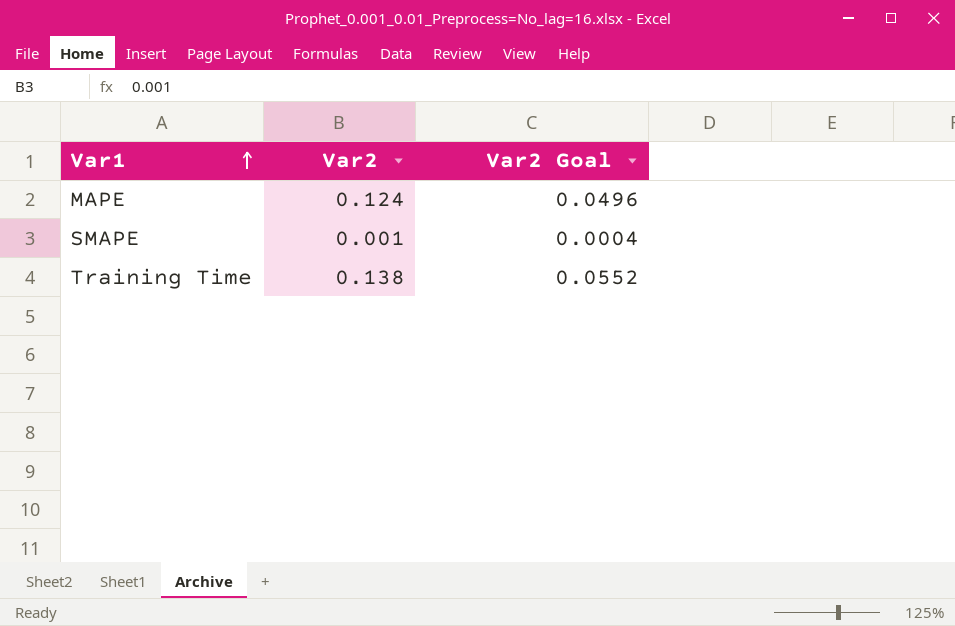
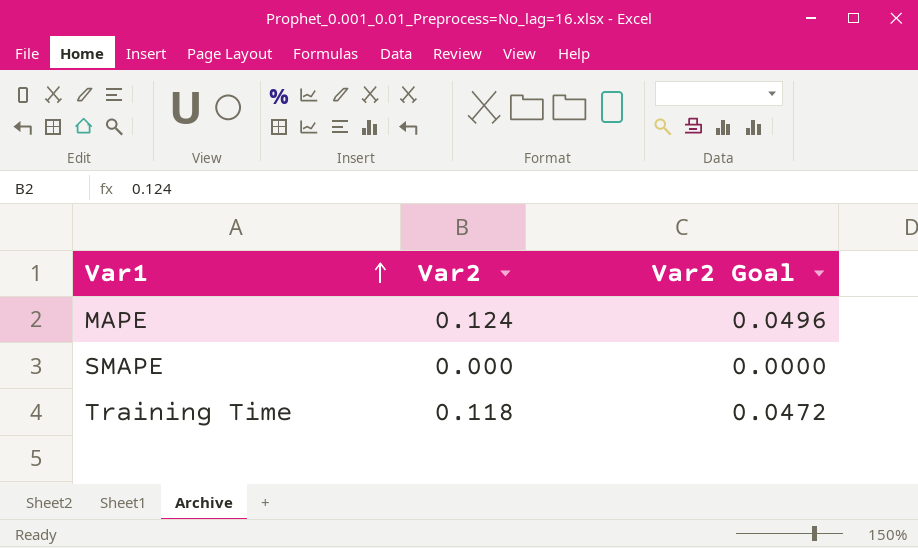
SMAPE | Var2: 0.001 -> 0.000
SMAPE | Var2 Goal: 0.0004 -> 0.0000
Training Time | Var2: 0.138 -> 0.118
Training Time | Var2 Goal: 0.0552 -> 0.0472

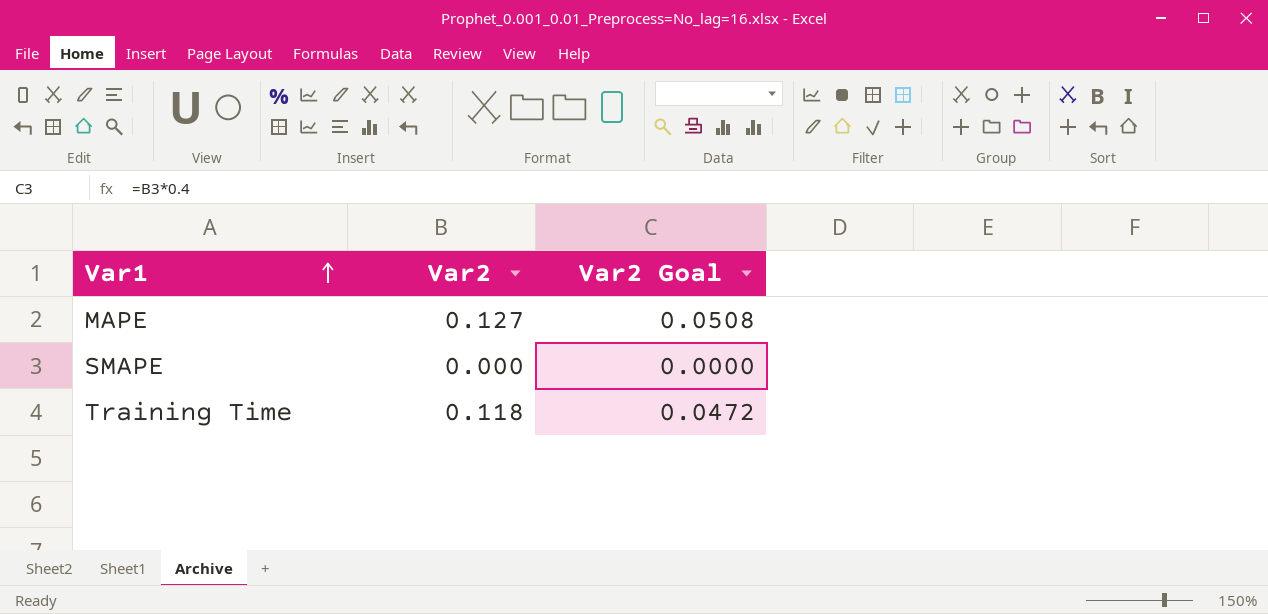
MAPE | Var2: 0.124 -> 0.127
MAPE | Var2 Goal: 0.0496 -> 0.0508

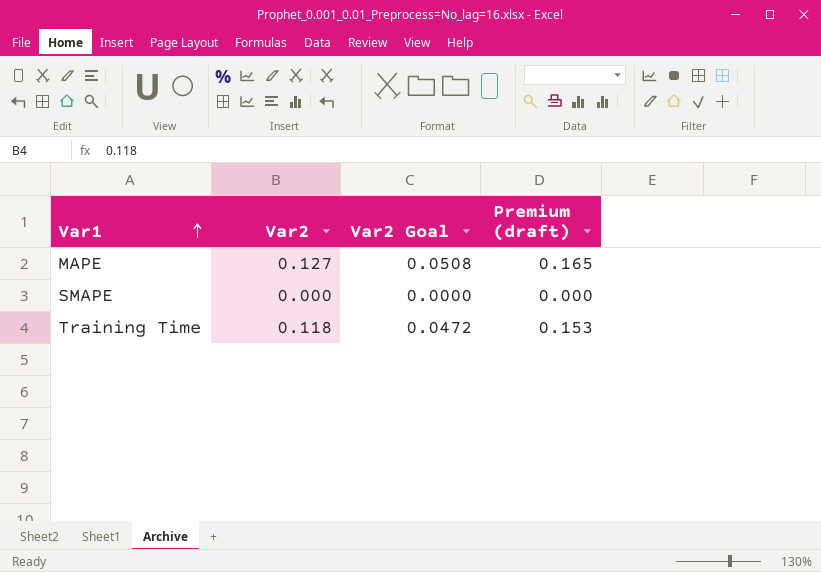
column Premium (draft) | formula: none -> [Var2] * 1.3

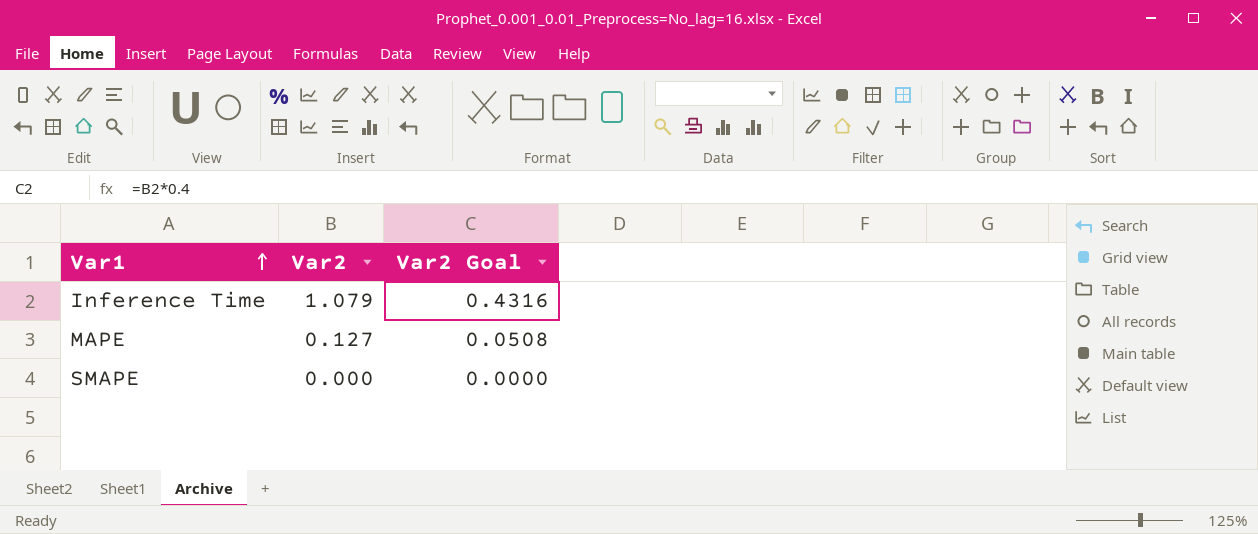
column Premium (draft) | formula: [Var2] * 1.3 -> none
row Training Time: 0.118 | 0.0472 | 0.153 -> none
row Inference Time: none -> 1.079 | 0.4316

